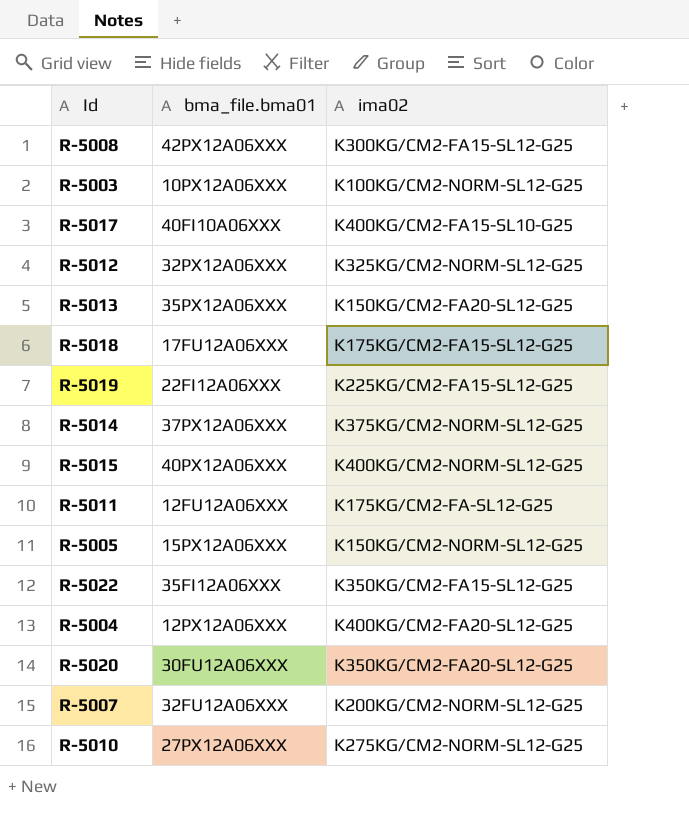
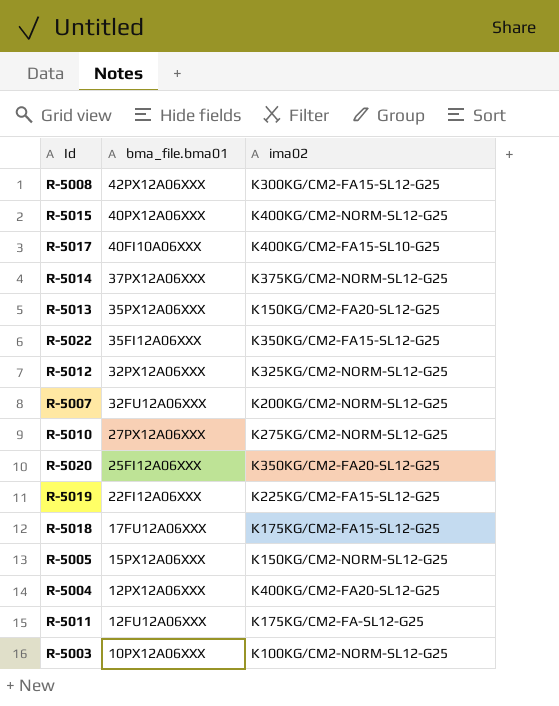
row order: none -> bma_file.bma01 descending
R-5020 | bma_file.bma01: 30FU12A06XXX -> 25FI12A06XXX

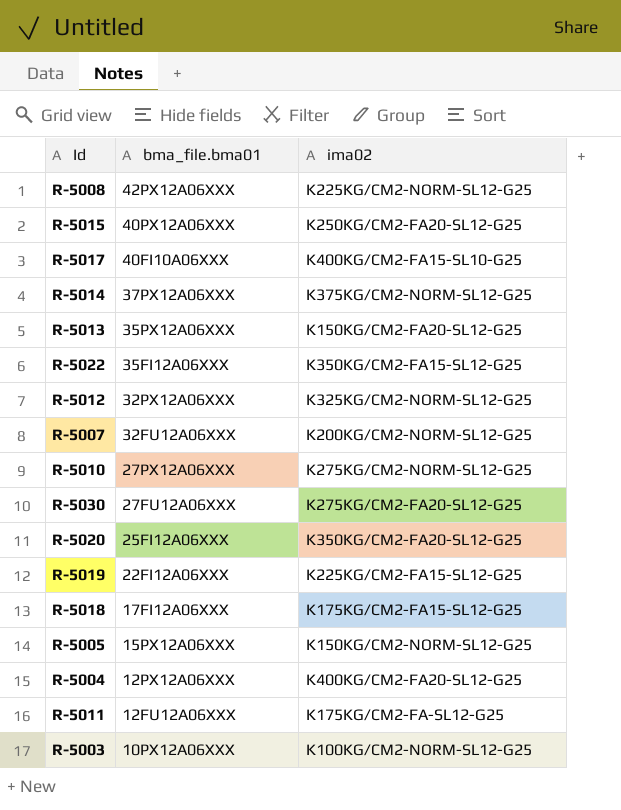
R-5008 | ima02: K300KG/CM2-FA15-SL12-G25 -> K225KG/CM2-NORM-SL12-G25
R-5015 | ima02: K400KG/CM2-NORM-SL12-G25 -> K250KG/CM2-FA20-SL12-G25
row R-5030: none -> 27FU12A06XXX | K275KG/CM2-FA20-SL12-G25
R-5018 | bma_file.bma01: 17FU12A06XXX -> 17FI12A06XXX

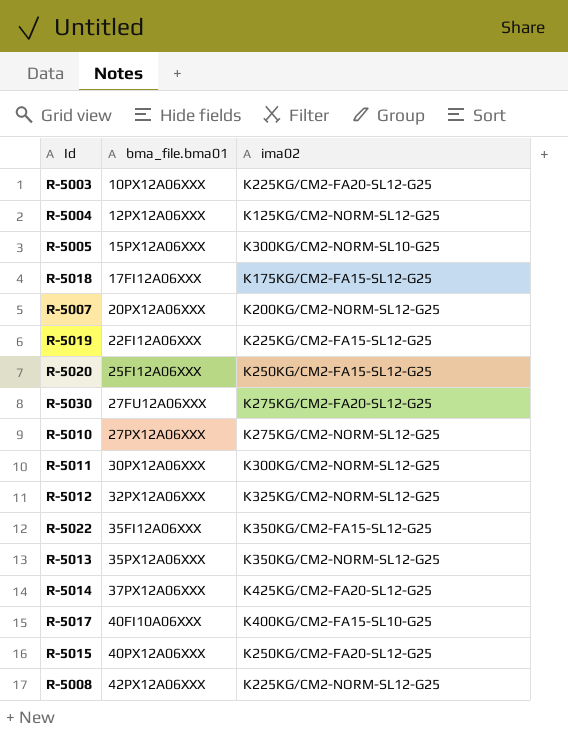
row order: bma_file.bma01 descending -> bma_file.bma01 ascending
R-5003 | ima02: K100KG/CM2-NORM-SL12-G25 -> K225KG/CM2-FA20-SL12-G25
R-5004 | ima02: K400KG/CM2-FA20-SL12-G25 -> K125KG/CM2-NORM-SL12-G25
R-5005 | ima02: K150KG/CM2-NORM-SL12-G25 -> K300KG/CM2-NORM-SL10-G25
R-5007 | bma_file.bma01: 32FU12A06XXX -> 20PX12A06XXX
R-5020 | ima02: K350KG/CM2-FA20-SL12-G25 -> K250KG/CM2-FA15-SL12-G25
R-5011 | bma_file.bma01: 12FU12A06XXX -> 30PX12A06XXX
R-5011 | ima02: K175KG/CM2-FA-SL12-G25 -> K300KG/CM2-NORM-SL12-G25
R-5013 | ima02: K150KG/CM2-FA20-SL12-G25 -> K350KG/CM2-NORM-SL12-G25
R-5014 | ima02: K375KG/CM2-NORM-SL12-G25 -> K425KG/CM2-FA20-SL12-G25

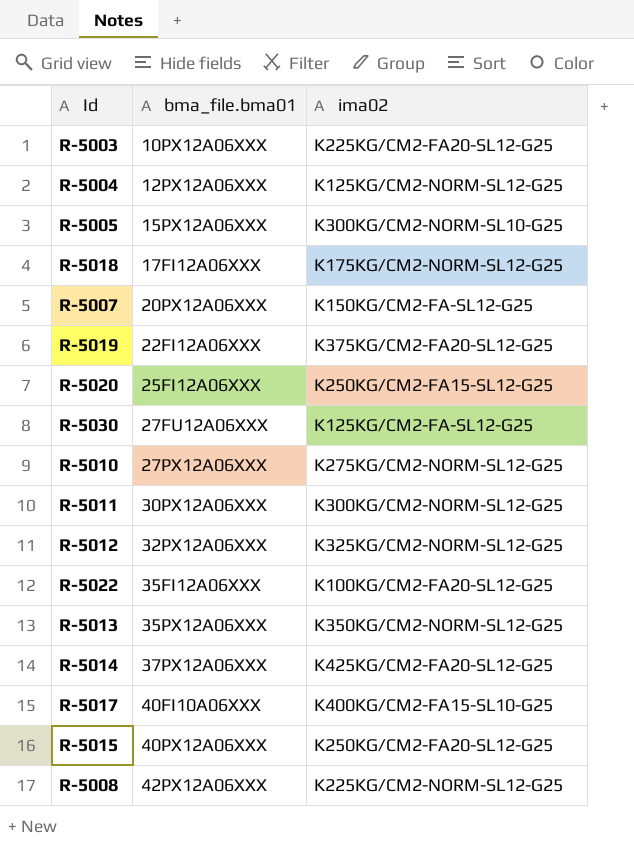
R-5018 | ima02: K175KG/CM2-FA15-SL12-G25 -> K175KG/CM2-NORM-SL12-G25
R-5007 | ima02: K200KG/CM2-NORM-SL12-G25 -> K150KG/CM2-FA-SL12-G25
R-5019 | ima02: K225KG/CM2-FA15-SL12-G25 -> K375KG/CM2-FA20-SL12-G25
R-5030 | ima02: K275KG/CM2-FA20-SL12-G25 -> K125KG/CM2-FA-SL12-G25
R-5022 | ima02: K350KG/CM2-FA15-SL12-G25 -> K100KG/CM2-FA20-SL12-G25

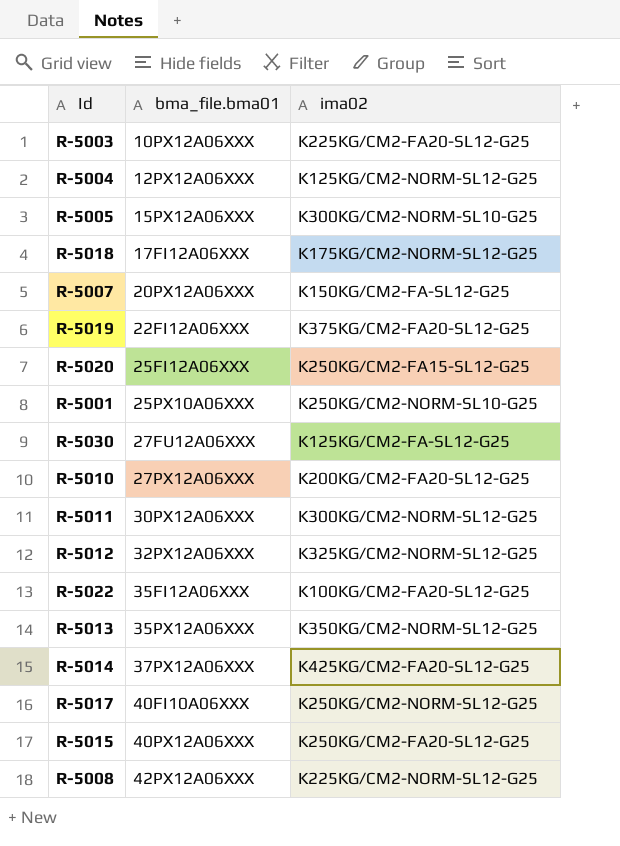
row R-5001: none -> 25PX10A06XXX | K250KG/CM2-NORM-SL10-G25
R-5010 | ima02: K275KG/CM2-NORM-SL12-G25 -> K200KG/CM2-FA20-SL12-G25
R-5017 | ima02: K400KG/CM2-FA15-SL10-G25 -> K250KG/CM2-NORM-SL12-G25

